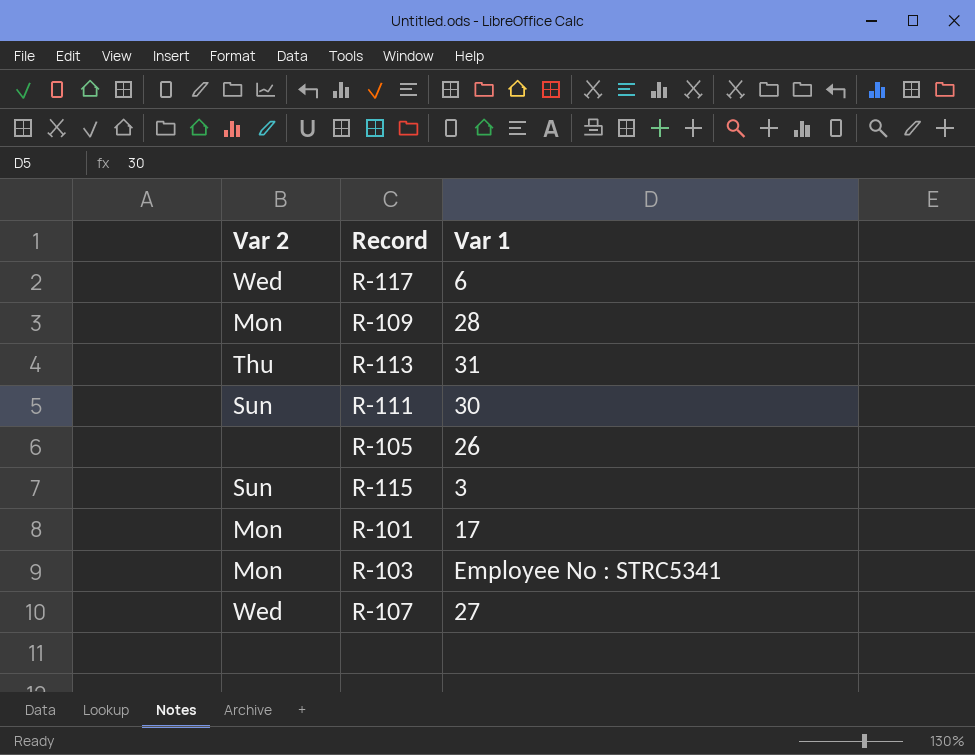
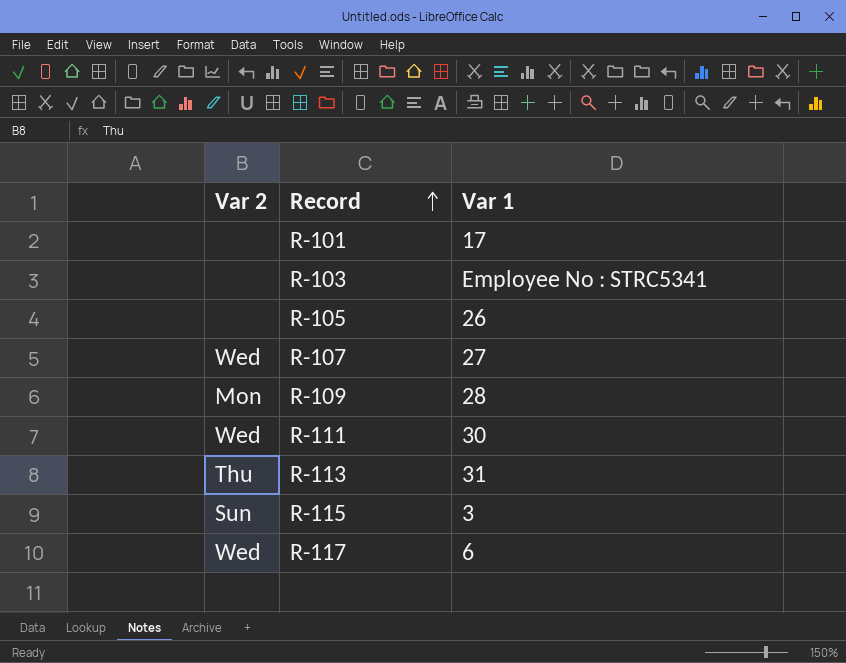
row order: none -> Record ascending
R-101 | Var 2: Mon -> none
R-103 | Var 2: Mon -> none
R-111 | Var 2: Sun -> Wed

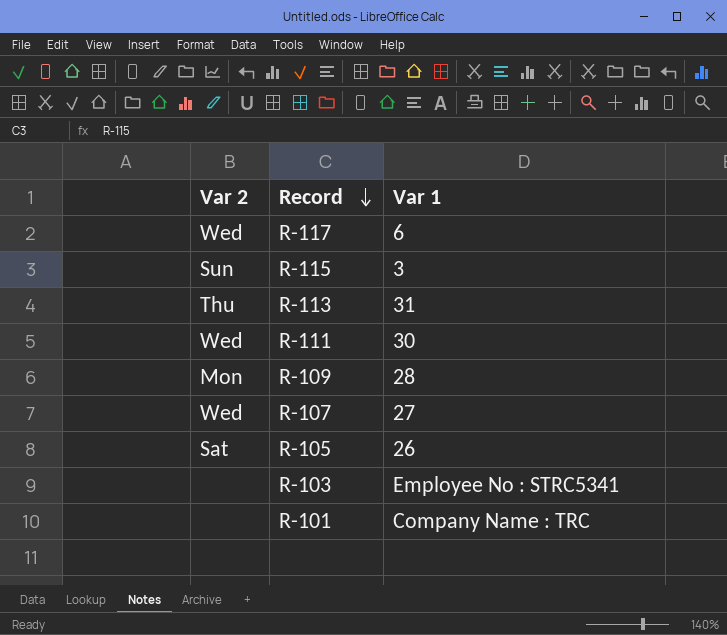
row order: Record ascending -> Record descending
R-105 | Var 2: none -> Sat
R-101 | Var 1: 17 -> Company Name : TRC

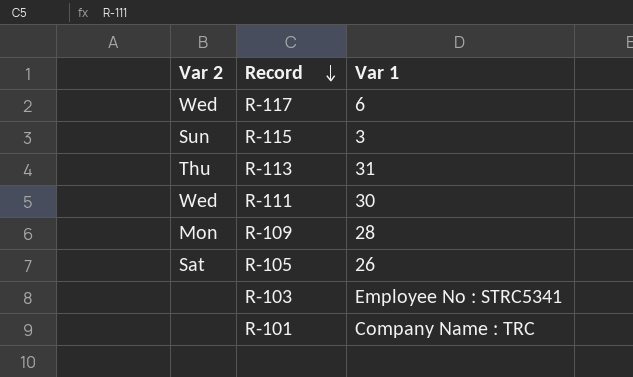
row R-107: Wed | 27 -> none

